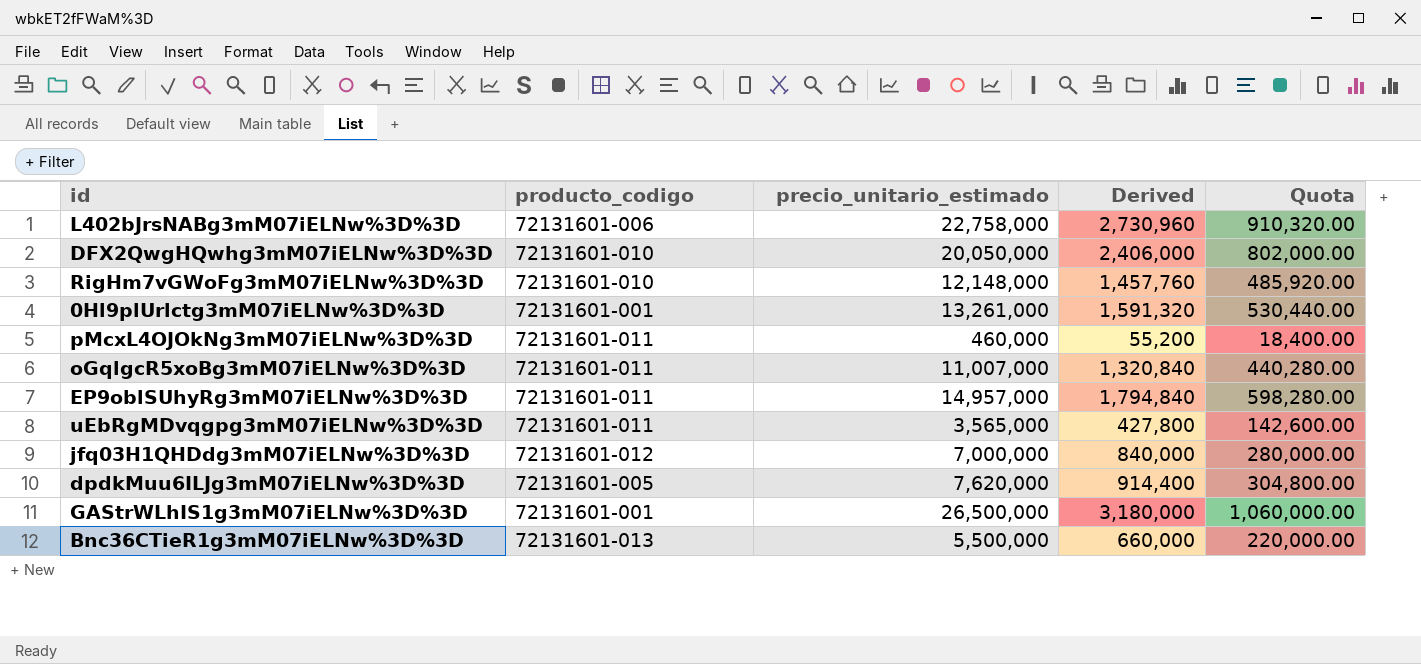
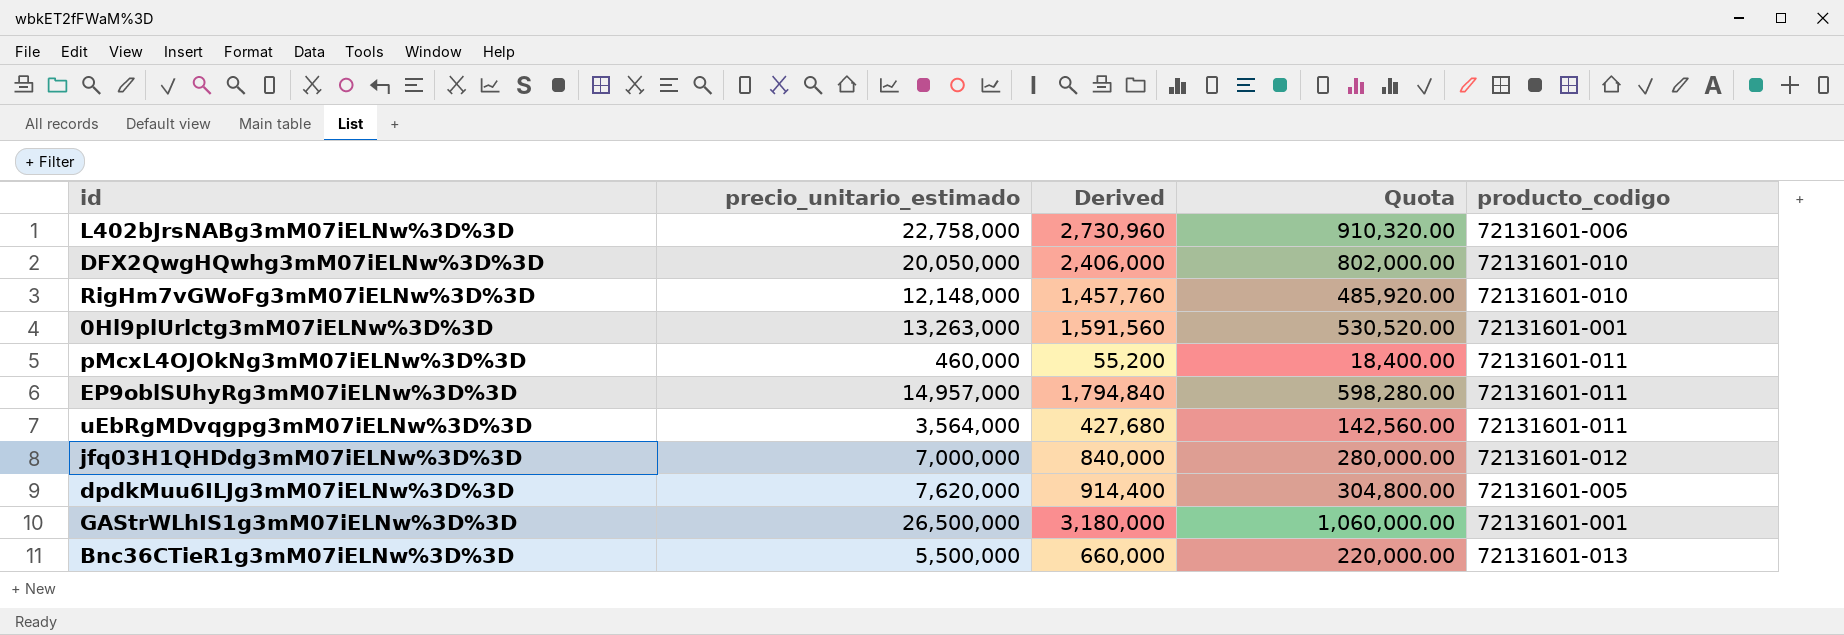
column producto_codigo | position: 2 -> 5
row oGqlgcR5xoBg3mM07iELNw%3D%3D: 72131601-011 | 11,007,000 | 1,320,840 | 440,280.00 -> none
0Hl9plUrlctg3mM07iELNw%3D%3D | precio_unitario_estimado: 13,261,000 -> 13,263,000
0Hl9plUrlctg3mM07iELNw%3D%3D | Derived: 1,591,320 -> 1,591,560
0Hl9plUrlctg3mM07iELNw%3D%3D | Quota: 530,440.00 -> 530,520.00
uEbRgMDvqgpg3mM07iELNw%3D%3D | precio_unitario_estimado: 3,565,000 -> 3,564,000
uEbRgMDvqgpg3mM07iELNw%3D%3D | Derived: 427,800 -> 427,680
uEbRgMDvqgpg3mM07iELNw%3D%3D | Quota: 142,600.00 -> 142,560.00

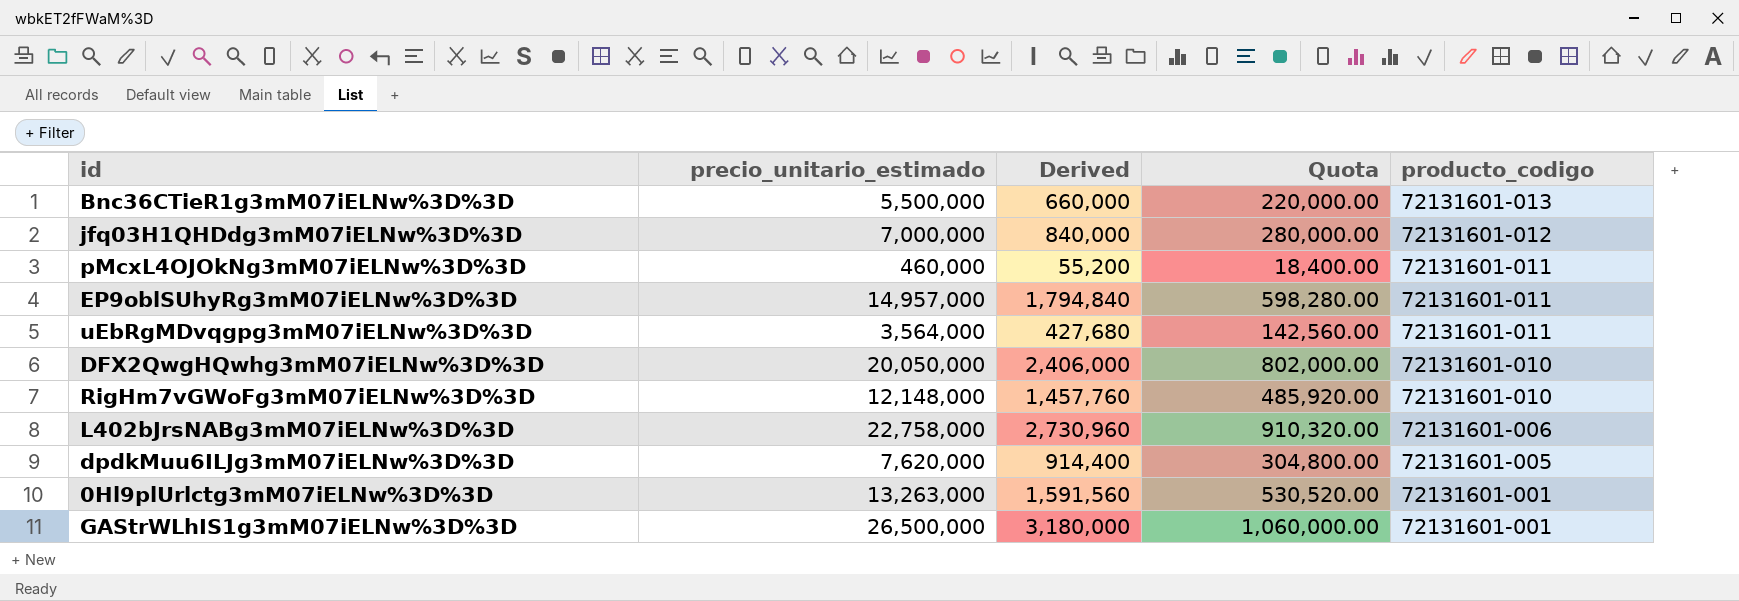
row order: none -> producto_codigo descending

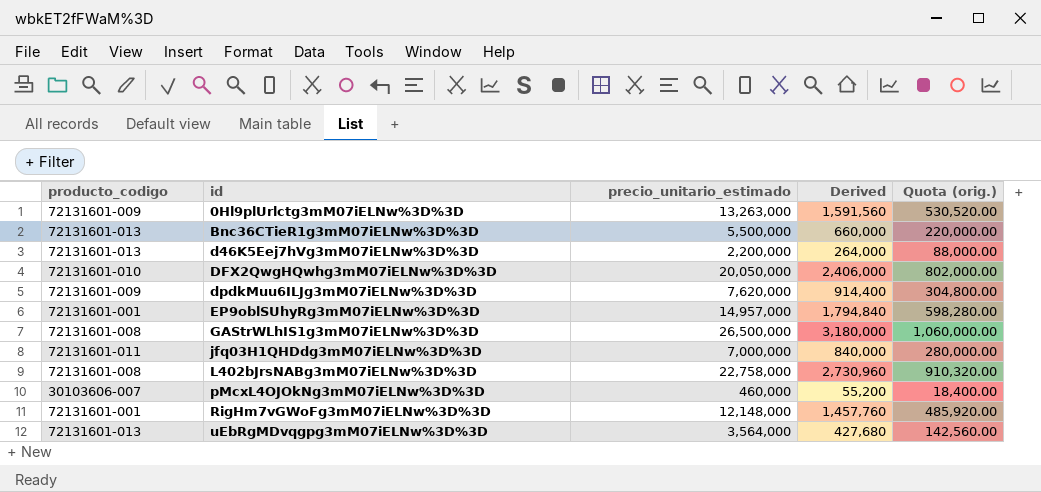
row order: producto_codigo descending -> id ascending
column producto_codigo | position: 5 -> 1
column name: Quota -> Quota (orig.)
0Hl9plUrlctg3mM07iELNw%3D%3D | producto_codigo: 72131601-001 -> 72131601-009
row d46K5Eej7hVg3mM07iELNw%3D%3D: none -> 72131601-013 | 2,200,000 | 264,000 | 88,000.00
dpdkMuu6ILJg3mM07iELNw%3D%3D | producto_codigo: 72131601-005 -> 72131601-009
EP9oblSUhyRg3mM07iELNw%3D%3D | producto_codigo: 72131601-011 -> 72131601-001
GAStrWLhIS1g3mM07iELNw%3D%3D | producto_codigo: 72131601-001 -> 72131601-008
jfq03H1QHDdg3mM07iELNw%3D%3D | producto_codigo: 72131601-012 -> 72131601-011
L402bJrsNABg3mM07iELNw%3D%3D | producto_codigo: 72131601-006 -> 72131601-008
pMcxL4OJOkNg3mM07iELNw%3D%3D | producto_codigo: 72131601-011 -> 30103606-007
RigHm7vGWoFg3mM07iELNw%3D%3D | producto_codigo: 72131601-010 -> 72131601-001
uEbRgMDvqgpg3mM07iELNw%3D%3D | producto_codigo: 72131601-011 -> 72131601-013

